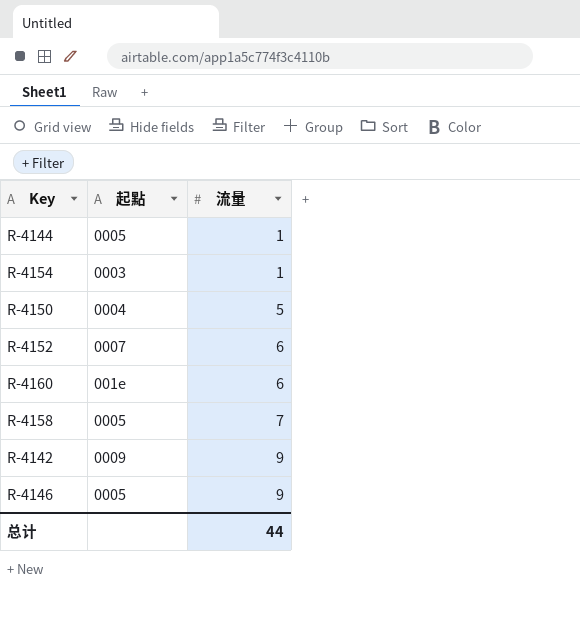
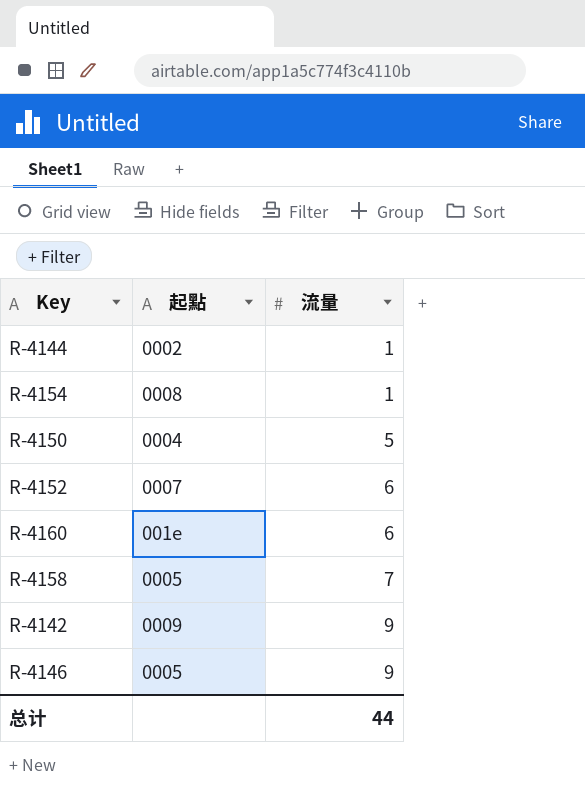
R-4144 | 起點: 0005 -> 0002
R-4154 | 起點: 0003 -> 0008

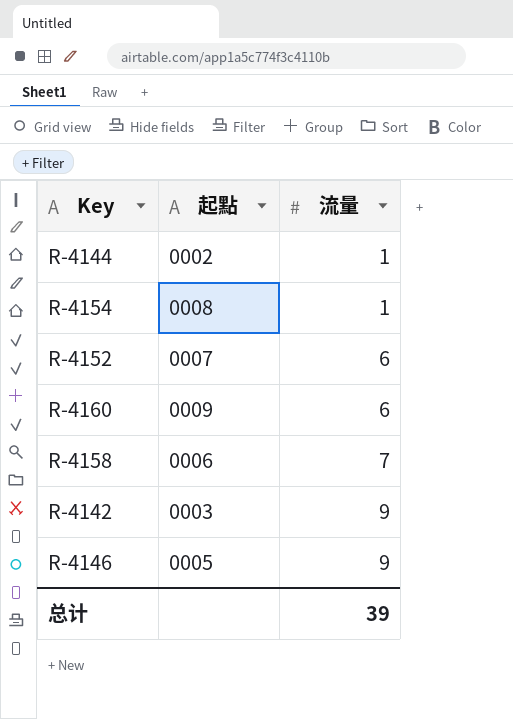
row R-4150: 0004 | 5 -> none
R-4160 | 起點: 001e -> 0009
R-4158 | 起點: 0005 -> 0006
R-4142 | 起點: 0009 -> 0003
总计 | 流量: 44 -> 39

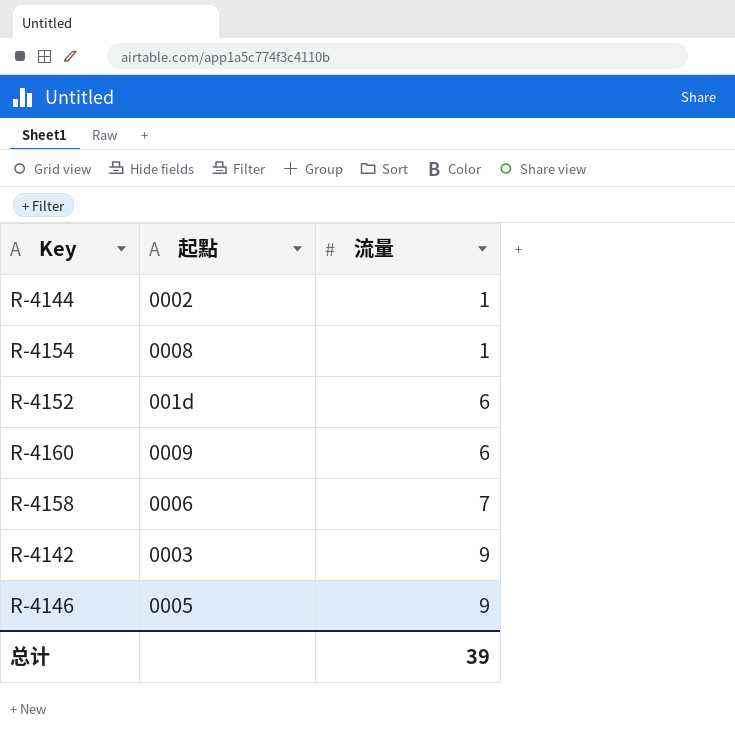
R-4152 | 起點: 0007 -> 001d

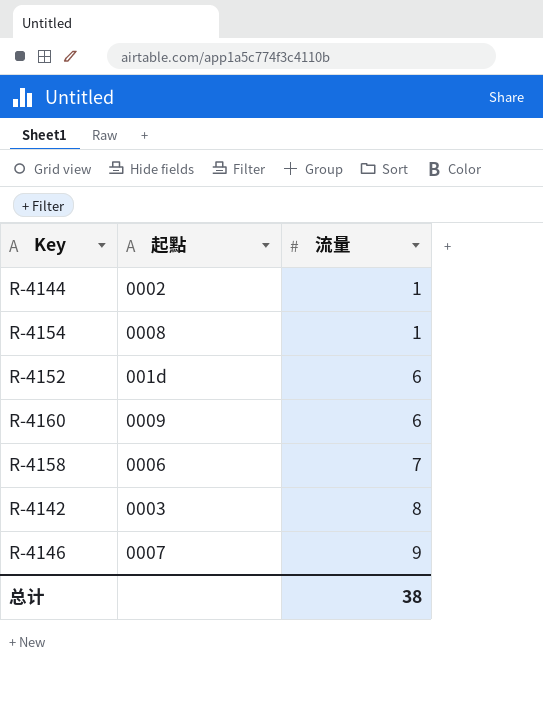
R-4142 | 流量: 9 -> 8
R-4146 | 起點: 0005 -> 0007
总计 | 流量: 39 -> 38

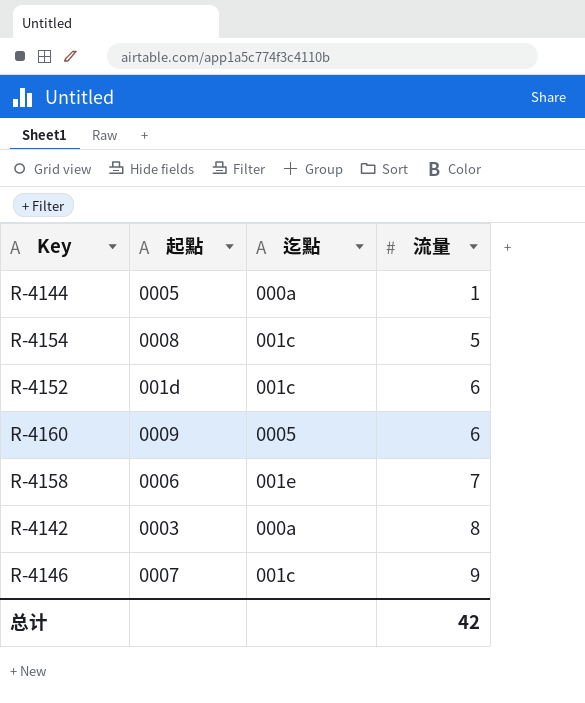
column 迄點 | position: none -> 3
R-4144 | 起點: 0002 -> 0005
R-4154 | 流量: 1 -> 5
总计 | 流量: 38 -> 42

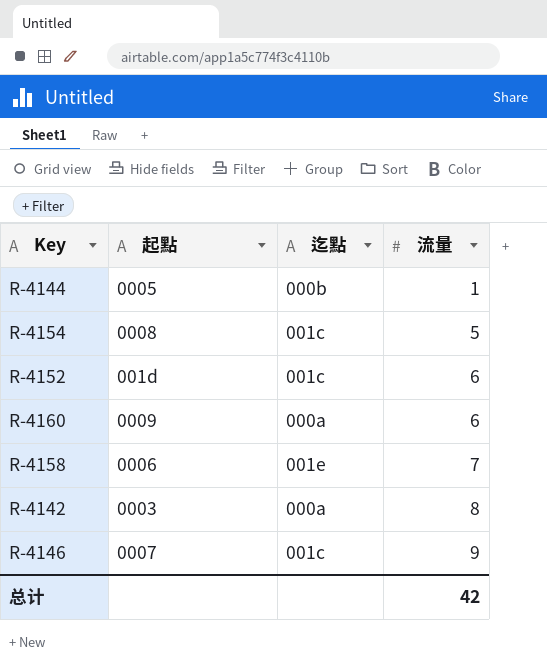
R-4144 | 迄點: 000a -> 000b
R-4160 | 迄點: 0005 -> 000a

